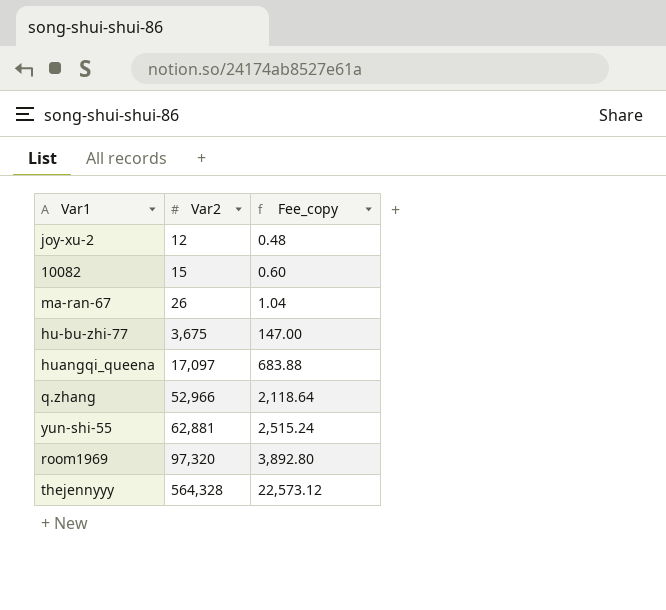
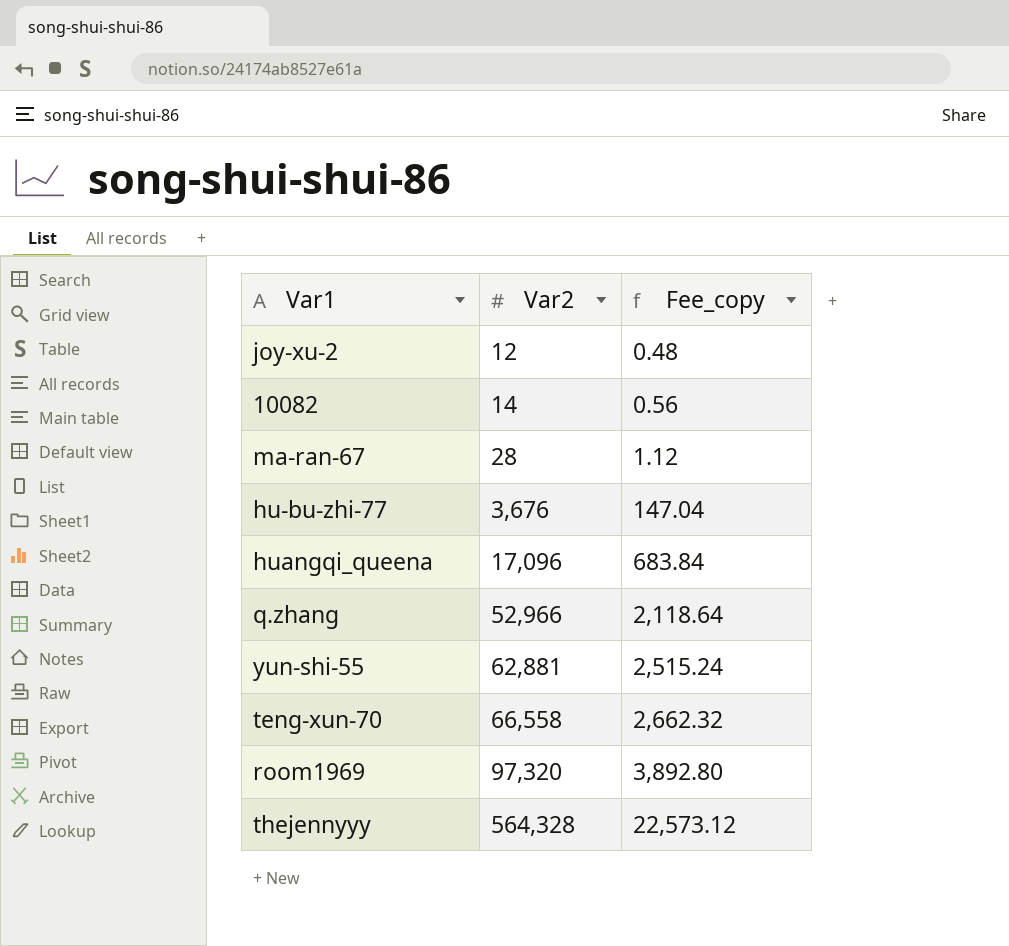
10082 | Var2: 15 -> 14
10082 | Fee_copy: 0.60 -> 0.56
ma-ran-67 | Var2: 26 -> 28
ma-ran-67 | Fee_copy: 1.04 -> 1.12
hu-bu-zhi-77 | Var2: 3,675 -> 3,676
hu-bu-zhi-77 | Fee_copy: 147.00 -> 147.04
huangqi_queena | Var2: 17,097 -> 17,096
huangqi_queena | Fee_copy: 683.88 -> 683.84
row teng-xun-70: none -> 66,558 | 2,662.32

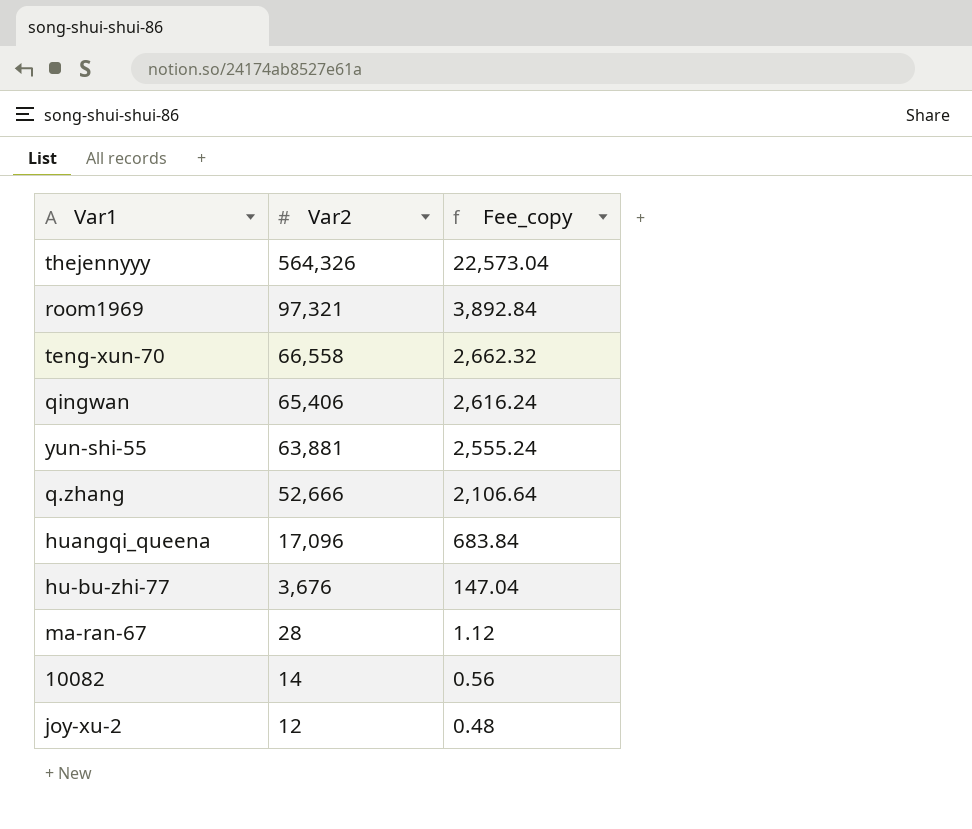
row order: Var2 ascending -> Var2 descending
thejennyyy | Var2: 564,328 -> 564,326
thejennyyy | Fee_copy: 22,573.12 -> 22,573.04
room1969 | Var2: 97,320 -> 97,321
room1969 | Fee_copy: 3,892.80 -> 3,892.84
row qingwan: none -> 65,406 | 2,616.24
yun-shi-55 | Var2: 62,881 -> 63,881
yun-shi-55 | Fee_copy: 2,515.24 -> 2,555.24
q.zhang | Var2: 52,966 -> 52,666
q.zhang | Fee_copy: 2,118.64 -> 2,106.64

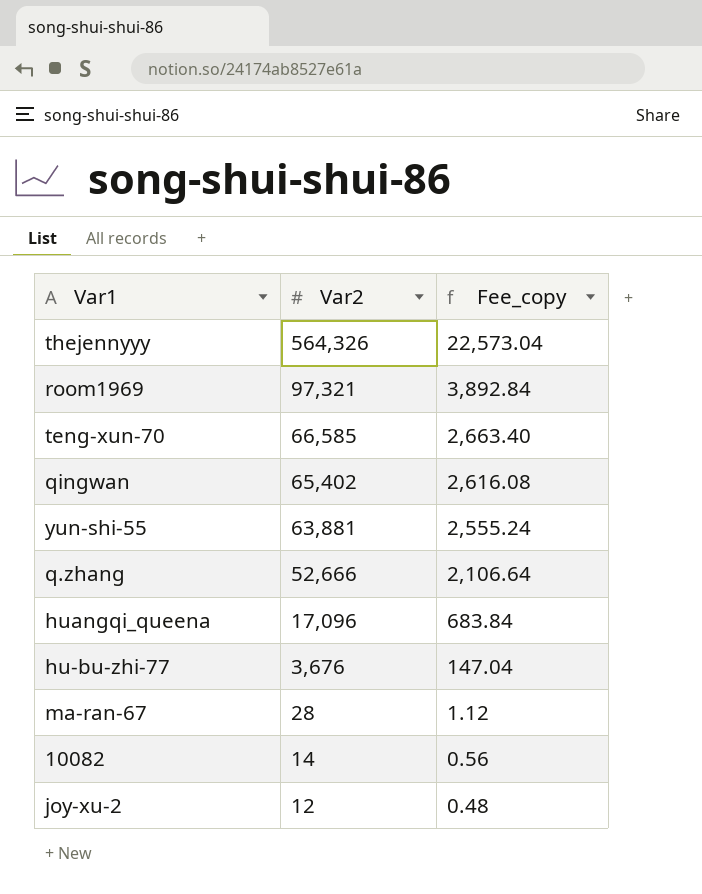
teng-xun-70 | Var2: 66,558 -> 66,585
teng-xun-70 | Fee_copy: 2,662.32 -> 2,663.40
qingwan | Var2: 65,406 -> 65,402
qingwan | Fee_copy: 2,616.24 -> 2,616.08

